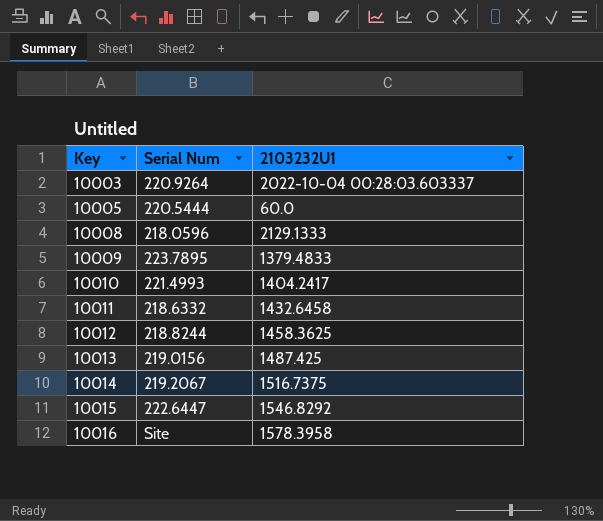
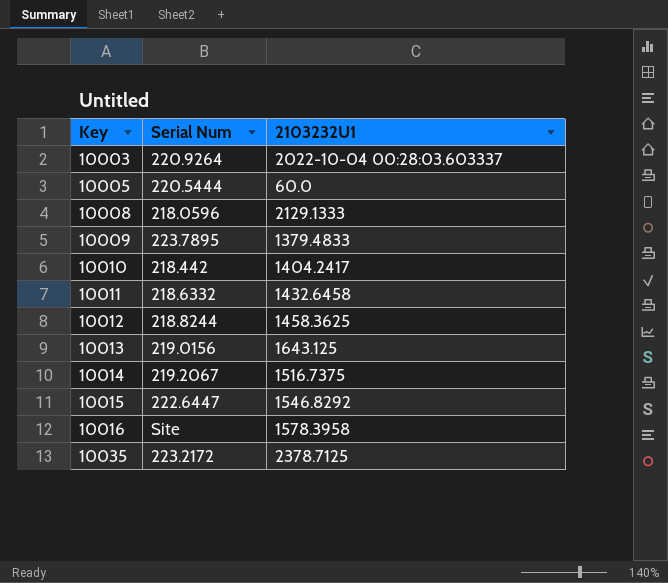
10010 | Serial Num: 221.4993 -> 218.442
10013 | 2103232U1: 1487.425 -> 1643.125
row 10035: none -> 223.2172 | 2378.7125

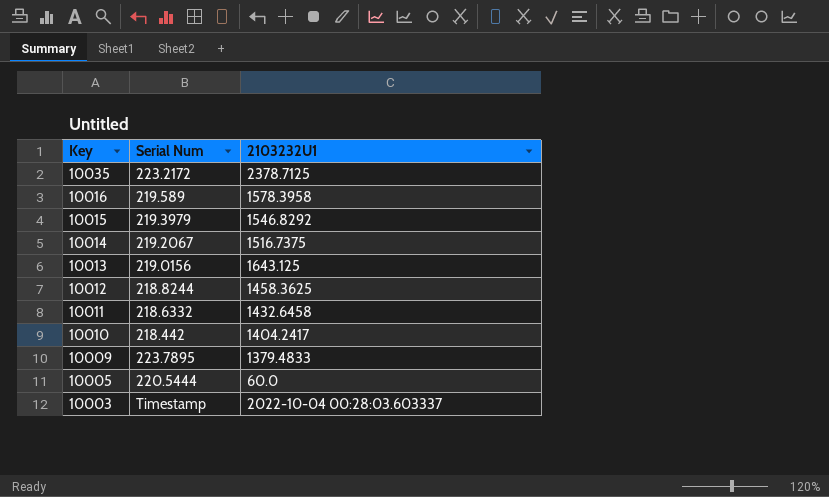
row order: Key ascending -> Key descending
row 10008: 218.0596 | 2129.1333 -> none
10016 | Serial Num: Site -> 219.589
10015 | Serial Num: 222.6447 -> 219.3979
10003 | Serial Num: 220.9264 -> Timestamp

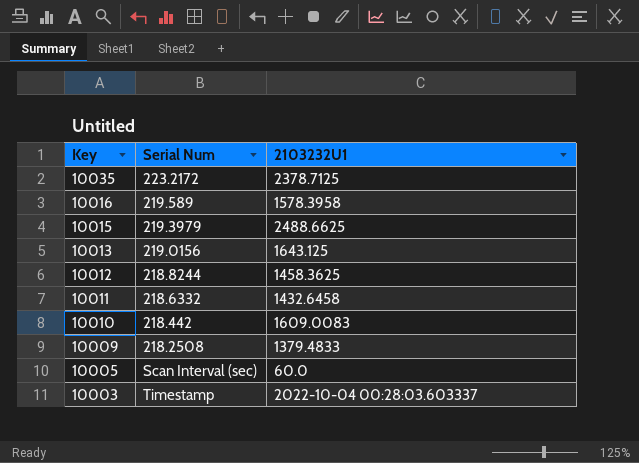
row 10014: 219.2067 | 1516.7375 -> none
10015 | 2103232U1: 1546.8292 -> 2488.6625
10010 | 2103232U1: 1404.2417 -> 1609.0083
10009 | Serial Num: 223.7895 -> 218.2508
10005 | Serial Num: 220.5444 -> Scan Interval (sec)

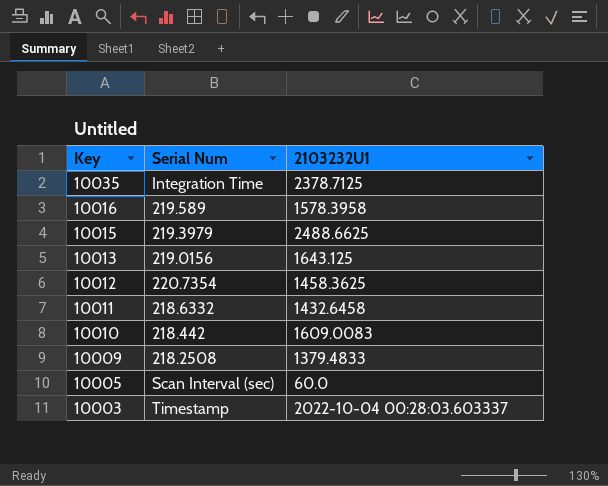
10035 | Serial Num: 223.2172 -> Integration Time
10012 | Serial Num: 218.8244 -> 220.7354

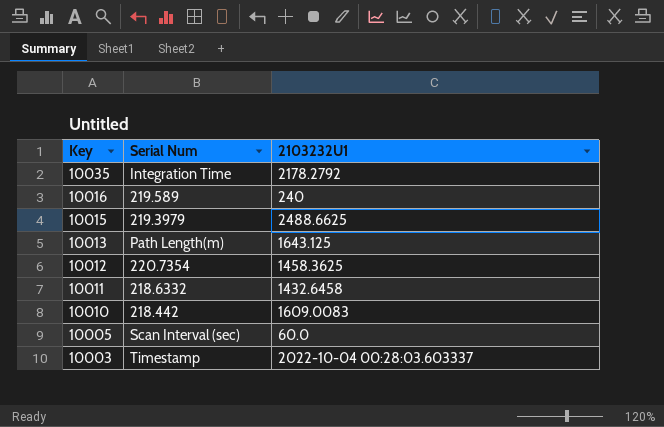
row 10009: 218.2508 | 1379.4833 -> none
10035 | 2103232U1: 2378.7125 -> 2178.2792
10016 | 2103232U1: 1578.3958 -> 240
10013 | Serial Num: 219.0156 -> Path Length(m)

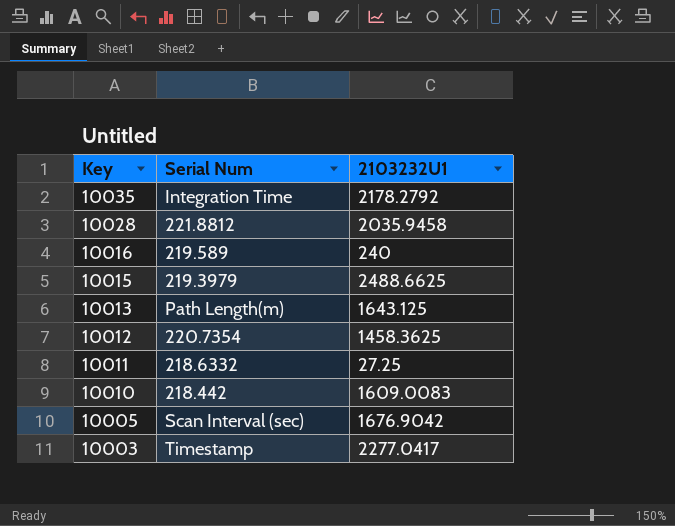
row 10028: none -> 221.8812 | 2035.9458
10011 | 2103232U1: 1432.6458 -> 27.25
10005 | 2103232U1: 60.0 -> 1676.9042
10003 | 2103232U1: 2022-10-04 00:28:03.603337 -> 2277.0417

